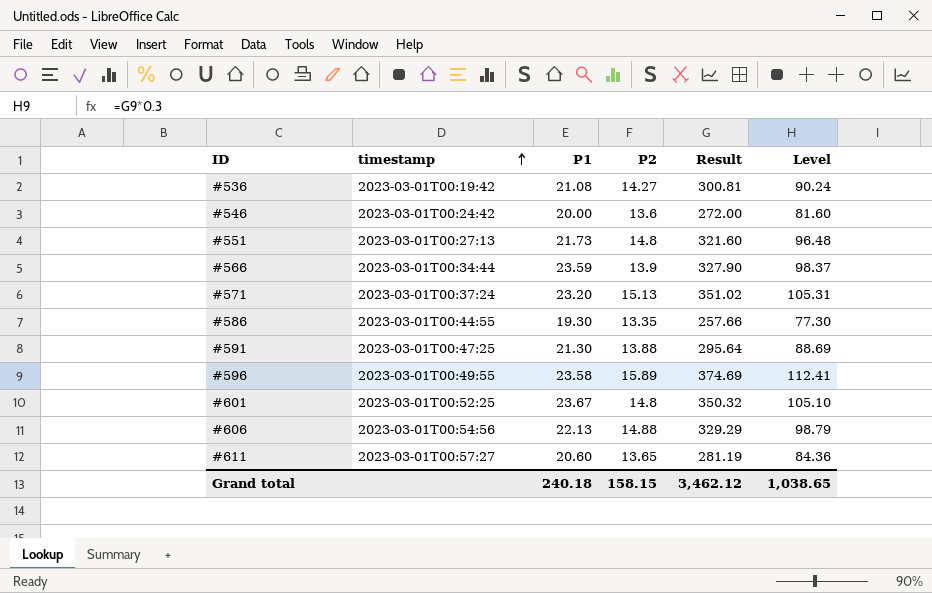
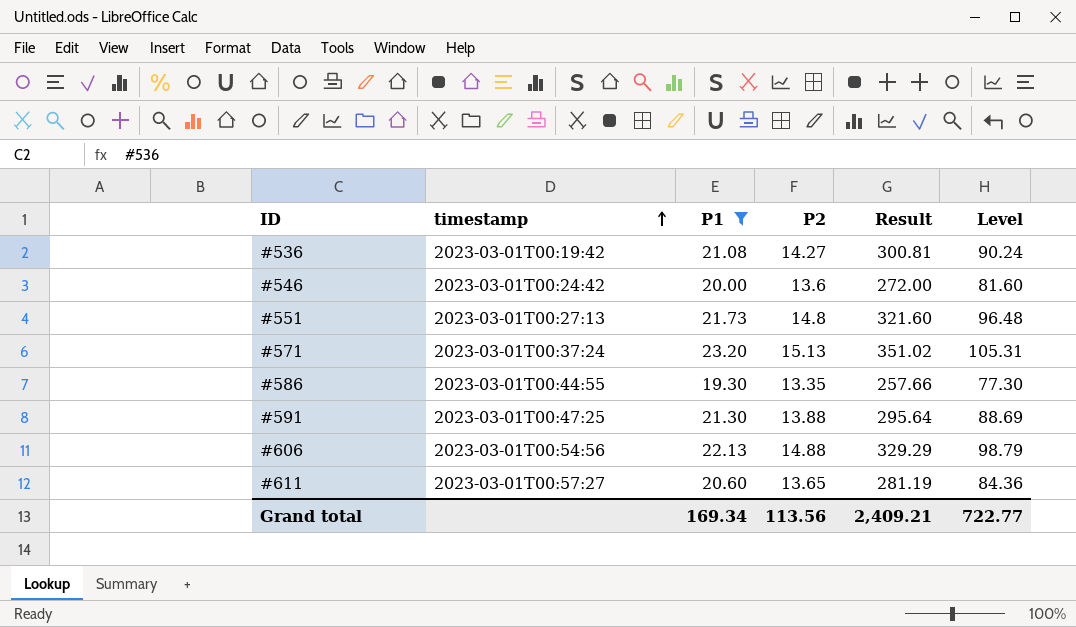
filter: none -> P1 <= 23.20
Grand total | P1: 240.18 -> 169.34
Grand total | P2: 158.15 -> 113.56
Grand total | Result: 3,462.12 -> 2,409.21
Grand total | Level: 1,038.65 -> 722.77

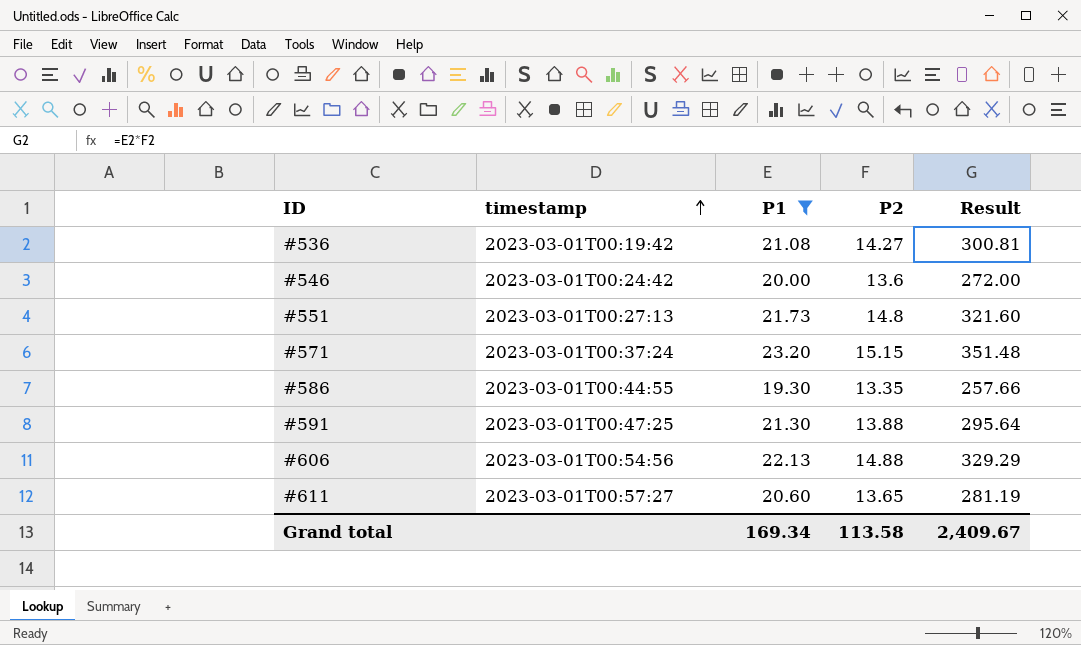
column Level | formula: [Result] * 0.3 -> none
#571 | P2: 15.13 -> 15.15
#571 | Result: 351.02 -> 351.48
Grand total | P2: 113.56 -> 113.58
Grand total | Result: 2,409.21 -> 2,409.67

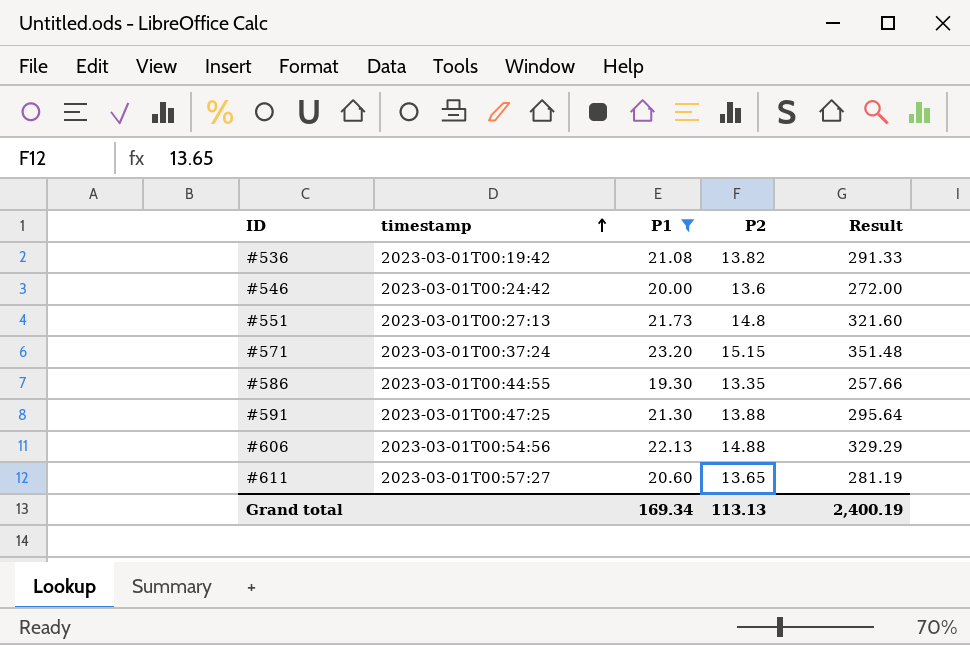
#536 | P2: 14.27 -> 13.82
#536 | Result: 300.81 -> 291.33
Grand total | P2: 113.58 -> 113.13
Grand total | Result: 2,409.67 -> 2,400.19

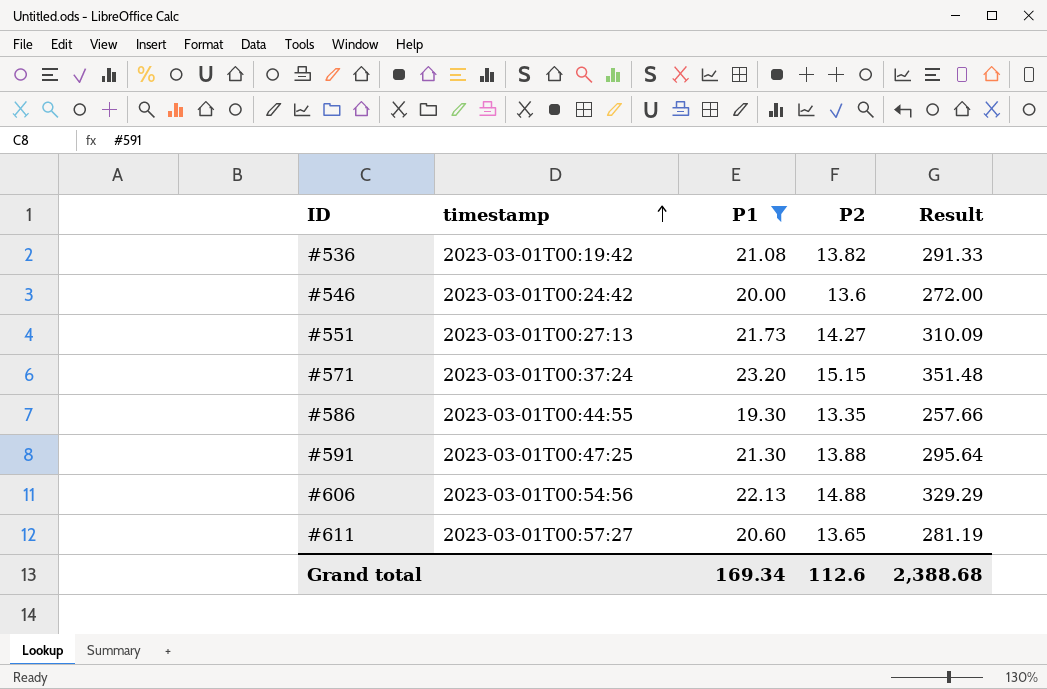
#551 | P2: 14.8 -> 14.27
#551 | Result: 321.60 -> 310.09
Grand total | P2: 113.13 -> 112.6
Grand total | Result: 2,400.19 -> 2,388.68

